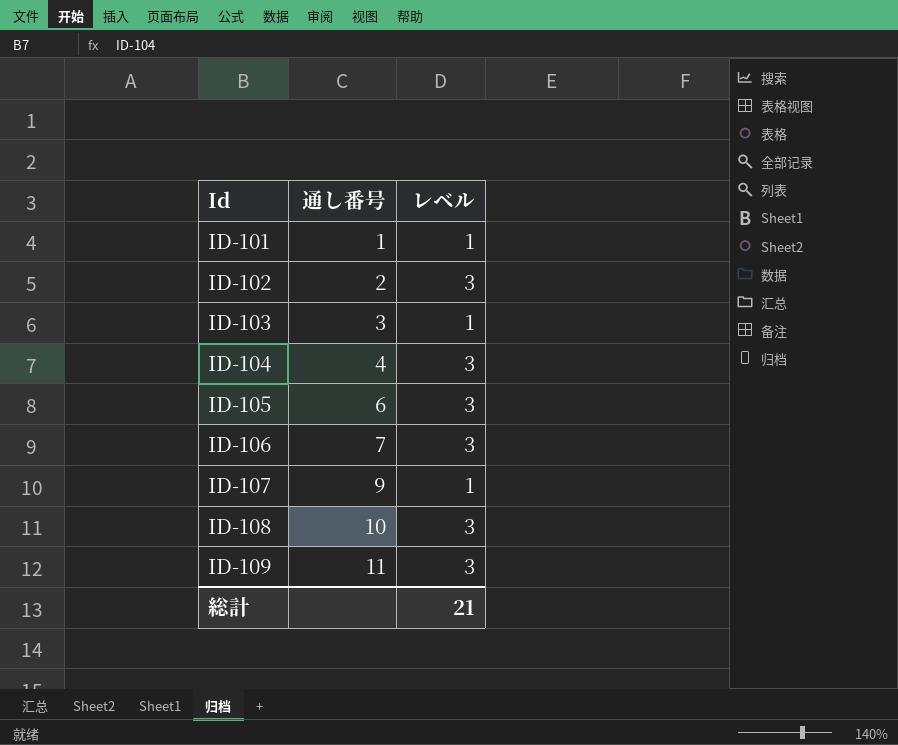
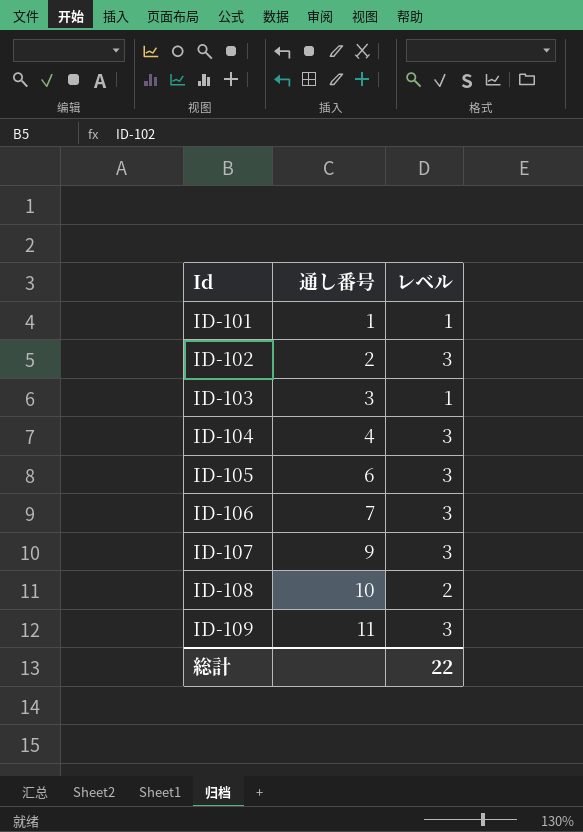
ID-107 | レベル: 1 -> 3
ID-108 | レベル: 3 -> 2
総計 | レベル: 21 -> 22

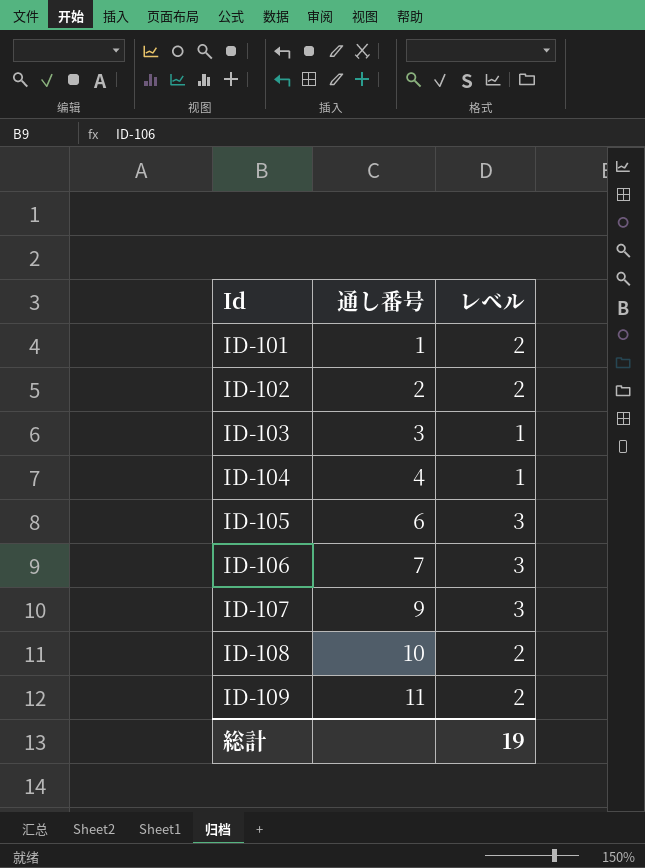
ID-101 | レベル: 1 -> 2
ID-102 | レベル: 3 -> 2
ID-104 | レベル: 3 -> 1
ID-109 | レベル: 3 -> 2
総計 | レベル: 22 -> 19

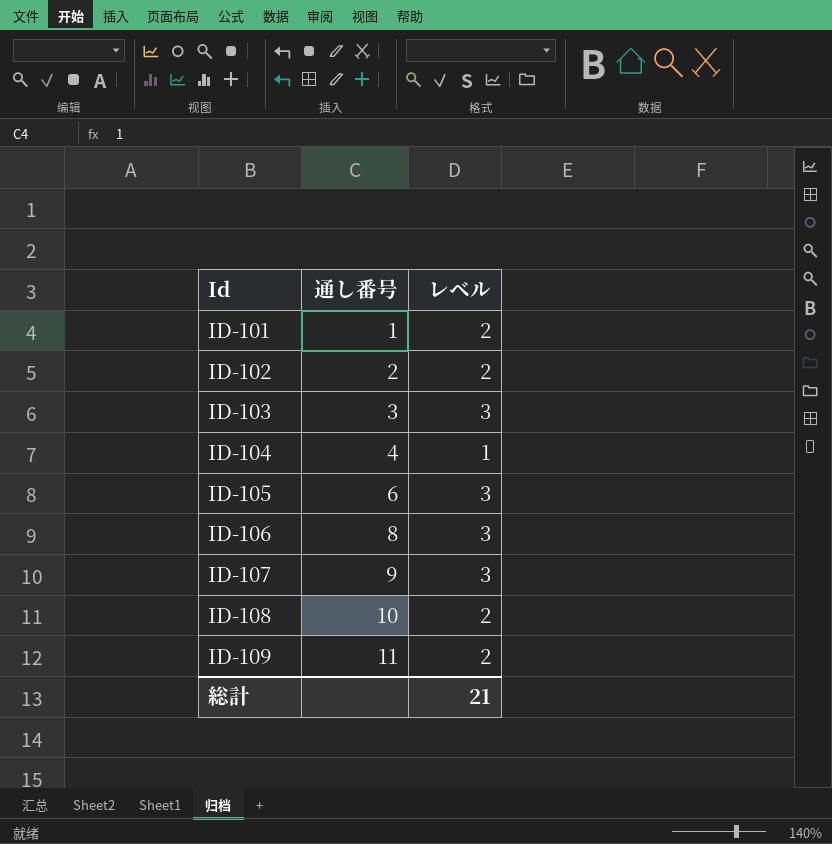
ID-103 | レベル: 1 -> 3
ID-106 | 通し番号: 7 -> 8
総計 | レベル: 19 -> 21

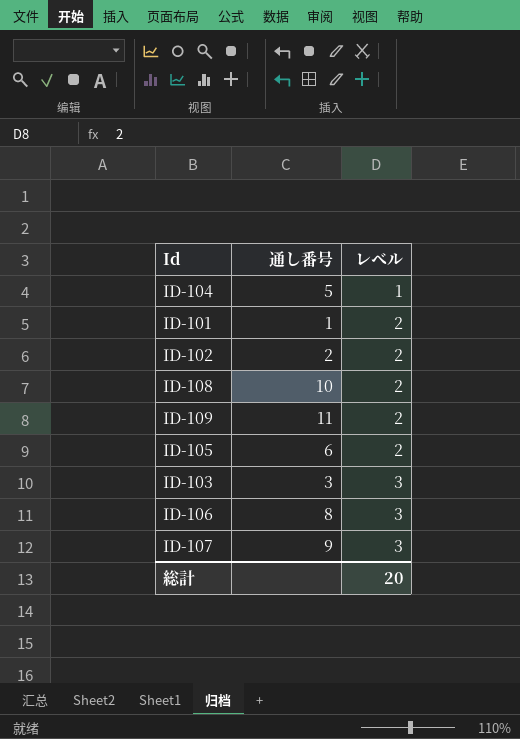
row order: Id ascending -> レベル ascending
ID-104 | 通し番号: 4 -> 5
ID-105 | レベル: 3 -> 2
総計 | レベル: 21 -> 20

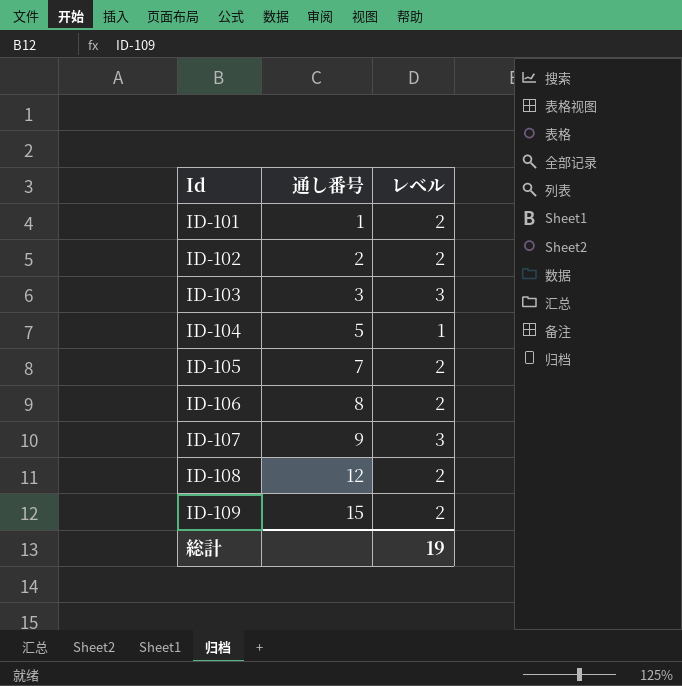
row order: レベル ascending -> Id ascending
ID-105 | 通し番号: 6 -> 7
ID-106 | レベル: 3 -> 2
ID-108 | 通し番号: 10 -> 12
ID-109 | 通し番号: 11 -> 15
総計 | レベル: 20 -> 19

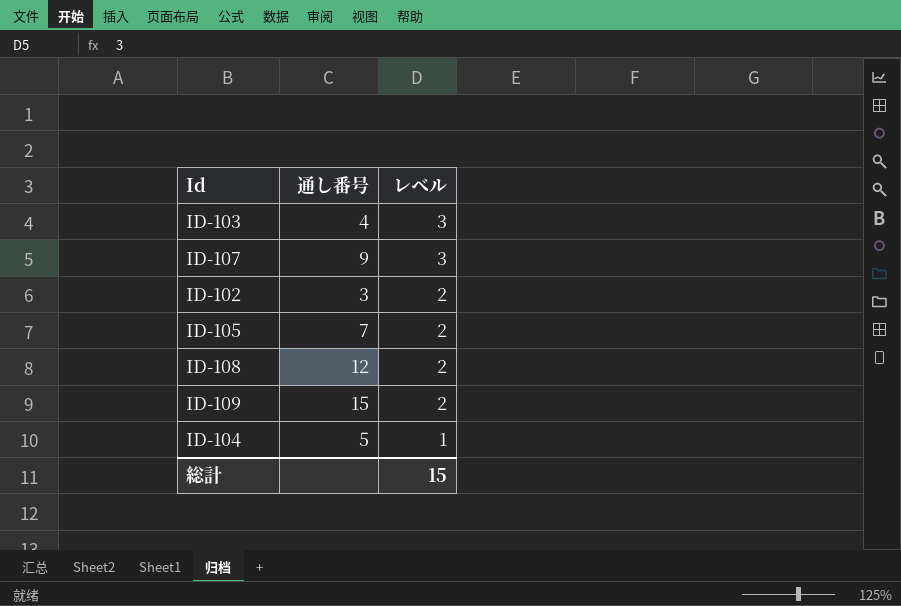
row order: Id ascending -> レベル descending
row ID-101: 1 | 2 -> none
row ID-106: 8 | 2 -> none
ID-103 | 通し番号: 3 -> 4
ID-102 | 通し番号: 2 -> 3
総計 | レベル: 19 -> 15

